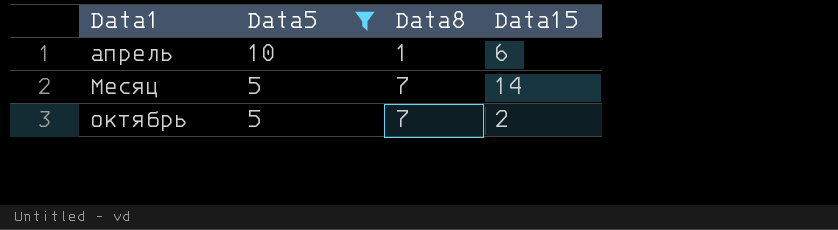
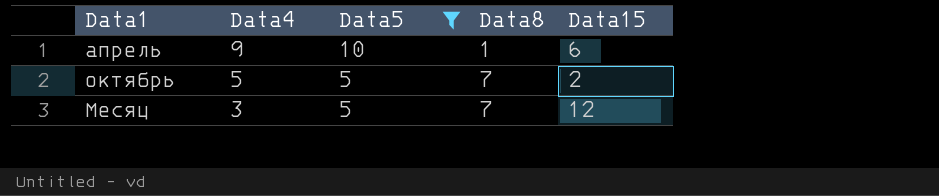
row order: Data1 ascending -> Data4 descending
column Data4 | position: none -> 2
Месяц | Data15: 14 -> 12

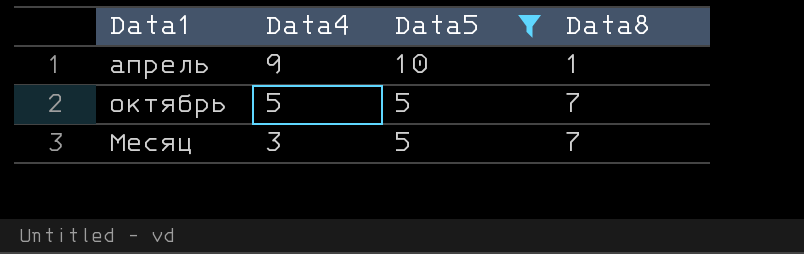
column Data15 | position: 5 -> none

